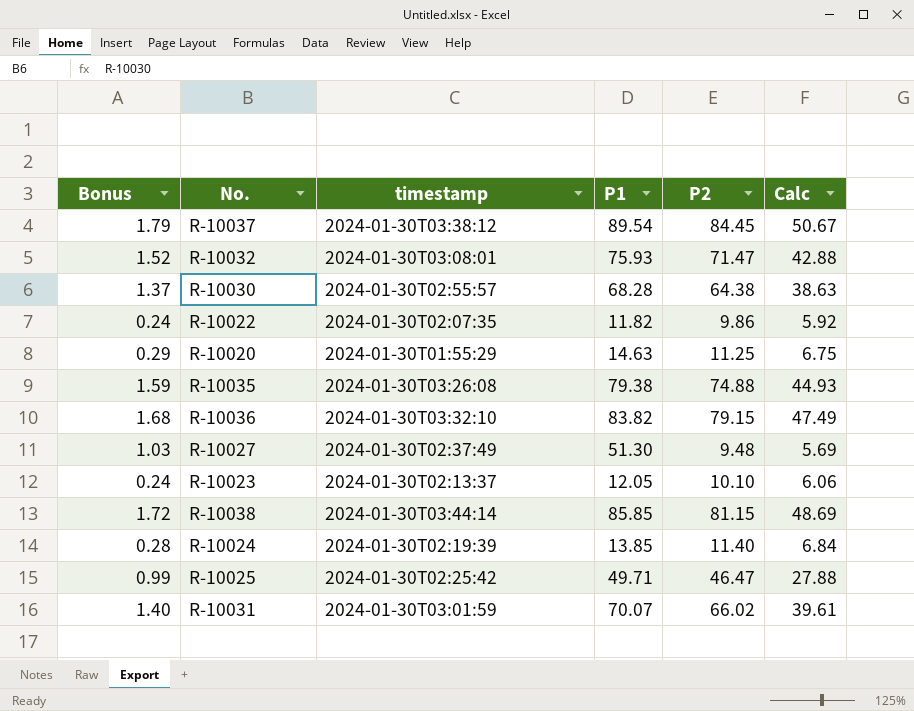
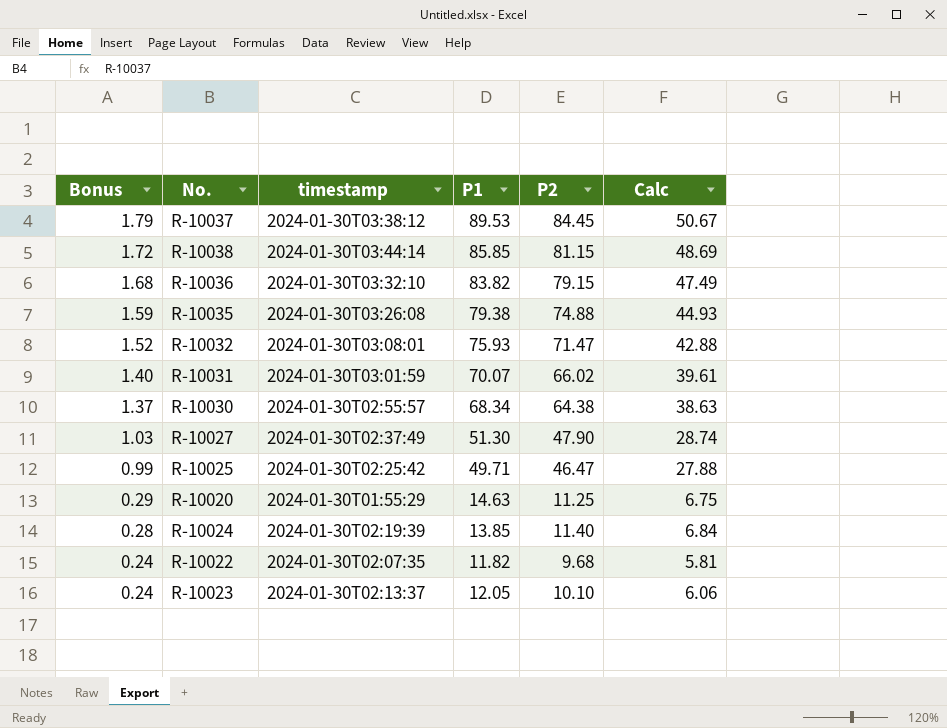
row order: none -> Bonus descending
R-10037 | P1: 89.54 -> 89.53
R-10030 | P1: 68.28 -> 68.34
R-10027 | P2: 9.48 -> 47.90
R-10027 | Calc: 5.69 -> 28.74
R-10022 | P2: 9.86 -> 9.68
R-10022 | Calc: 5.92 -> 5.81

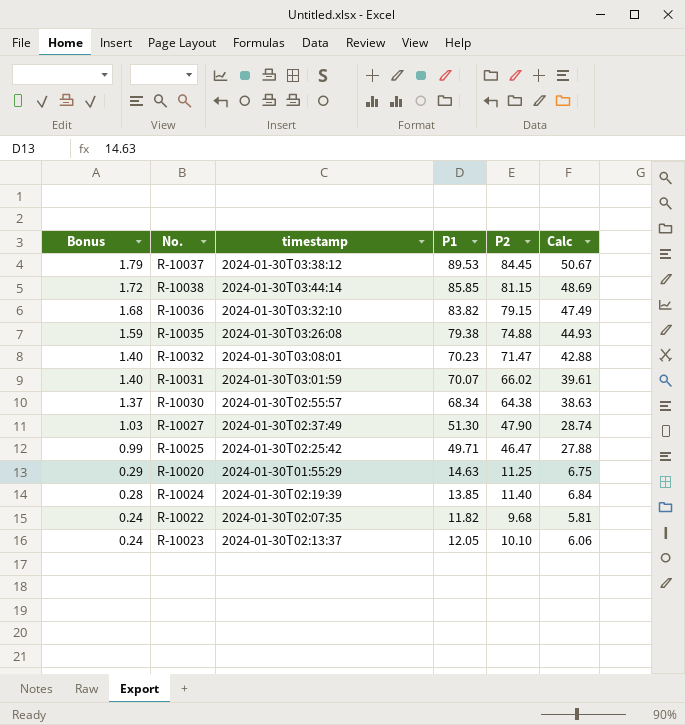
R-10032 | Bonus: 1.52 -> 1.40
R-10032 | P1: 75.93 -> 70.23

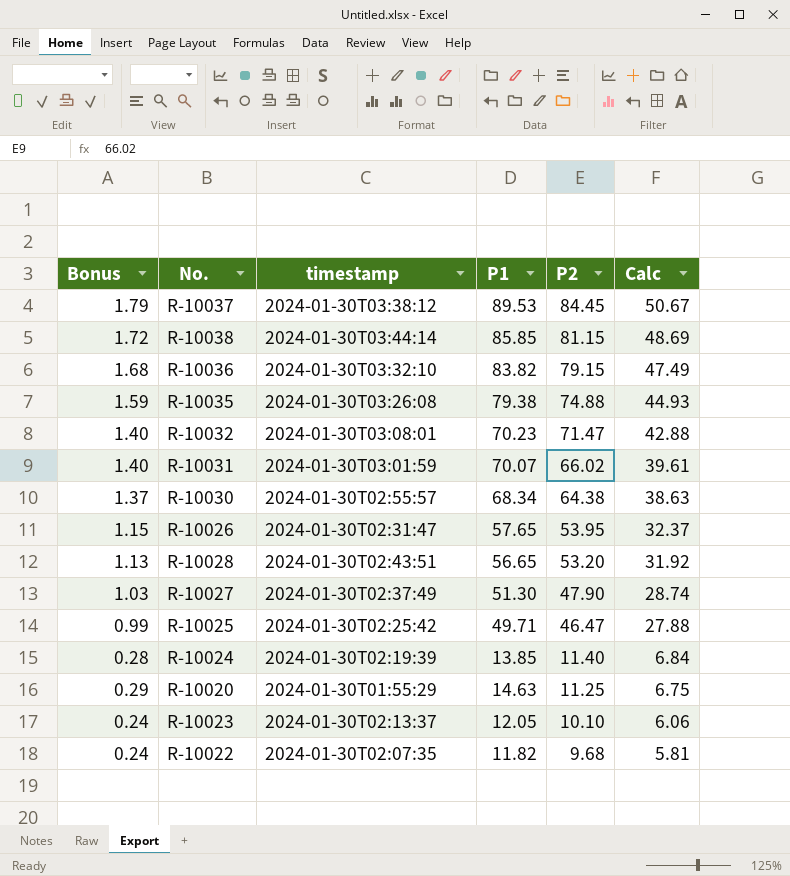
row order: Bonus descending -> P2 descending
row R-10026: none -> 1.15 | 2024-01-30T02:31:47 | 57.65 | 53.95 | 32.37
row R-10028: none -> 1.13 | 2024-01-30T02:43:51 | 56.65 | 53.20 | 31.92

